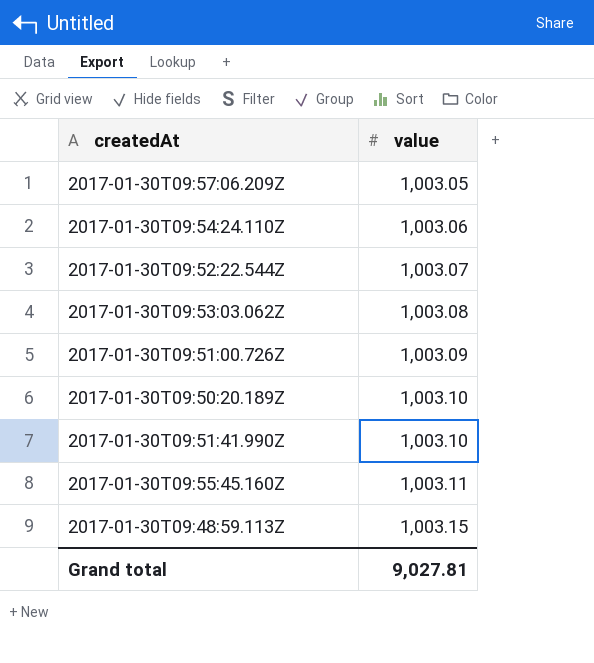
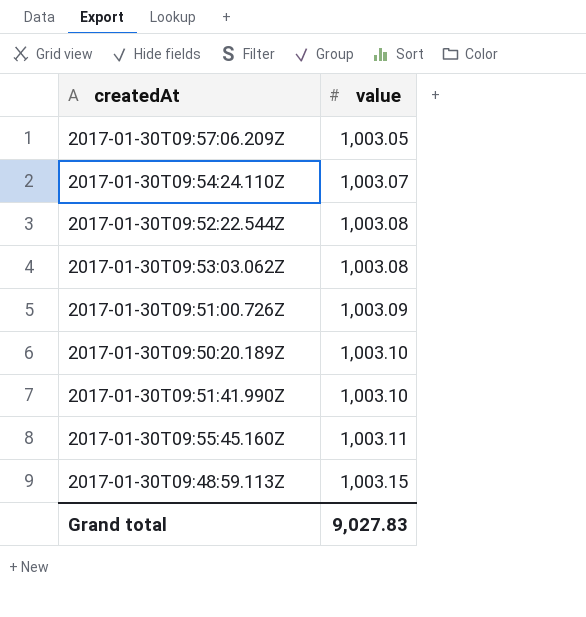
2017-01-30T09:54:24.110Z | value: 1,003.06 -> 1,003.07
2017-01-30T09:52:22.544Z | value: 1,003.07 -> 1,003.08
Grand total | value: 9,027.81 -> 9,027.83

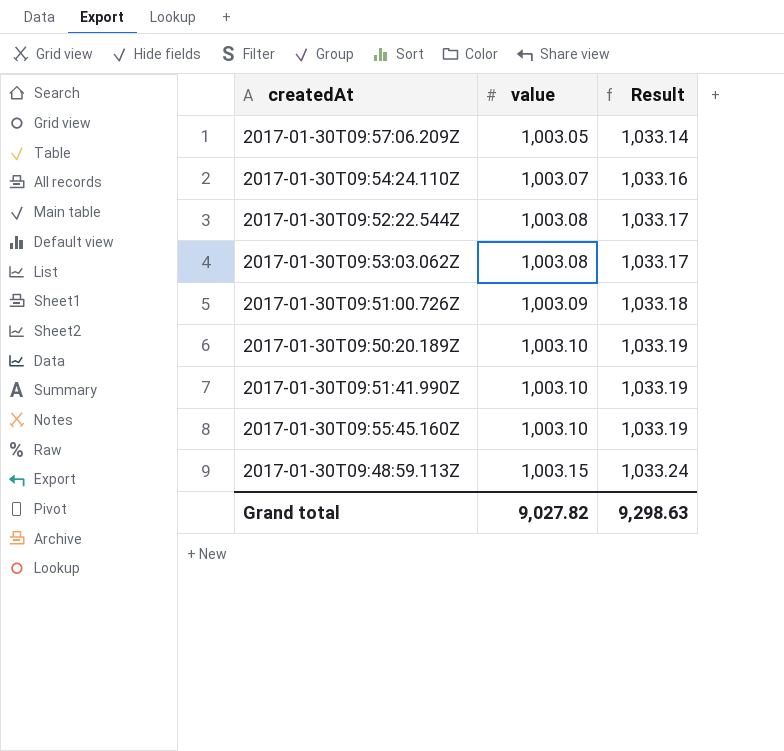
column Result | formula: none -> [value] * 1.03
2017-01-30T09:55:45.160Z | value: 1,003.11 -> 1,003.10
Grand total | value: 9,027.83 -> 9,027.82

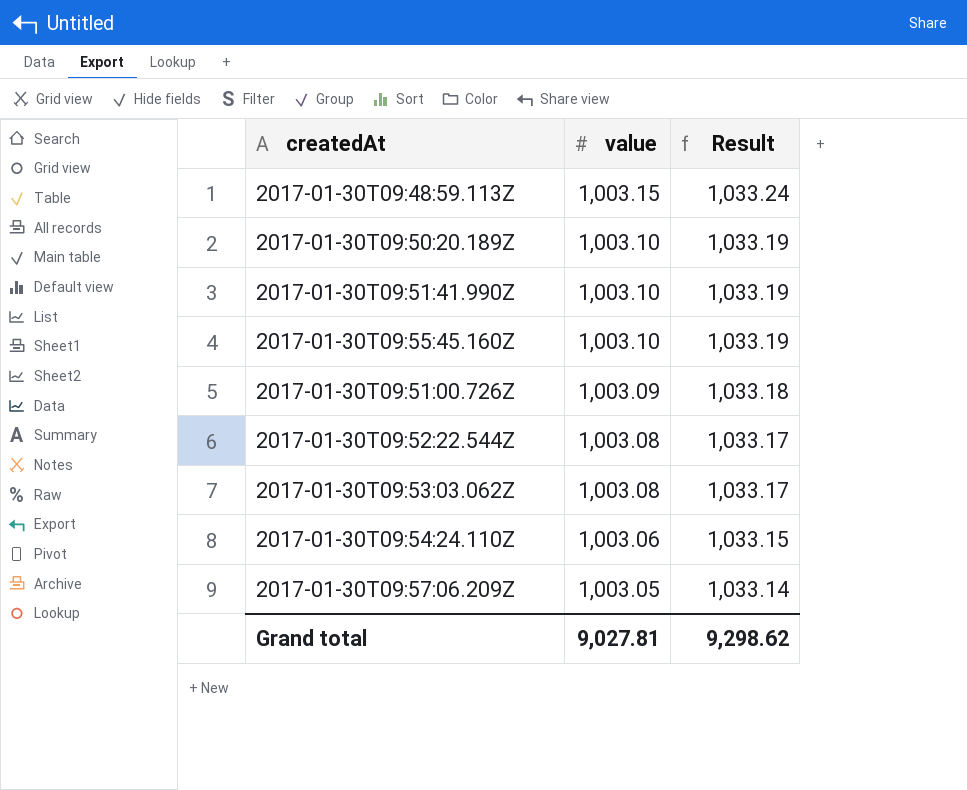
row order: value ascending -> value descending
2017-01-30T09:54:24.110Z | value: 1,003.07 -> 1,003.06
2017-01-30T09:54:24.110Z | Result: 1,033.16 -> 1,033.15
Grand total | value: 9,027.82 -> 9,027.81
Grand total | Result: 9,298.63 -> 9,298.62

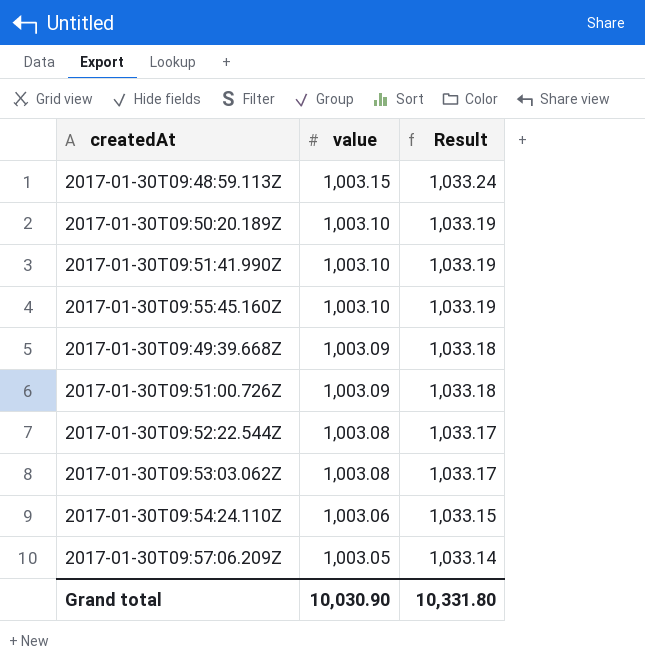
row 2017-01-30T09:49:39.668Z: none -> 1,003.09 | 1,033.18
Grand total | value: 9,027.81 -> 10,030.90
Grand total | Result: 9,298.62 -> 10,331.80

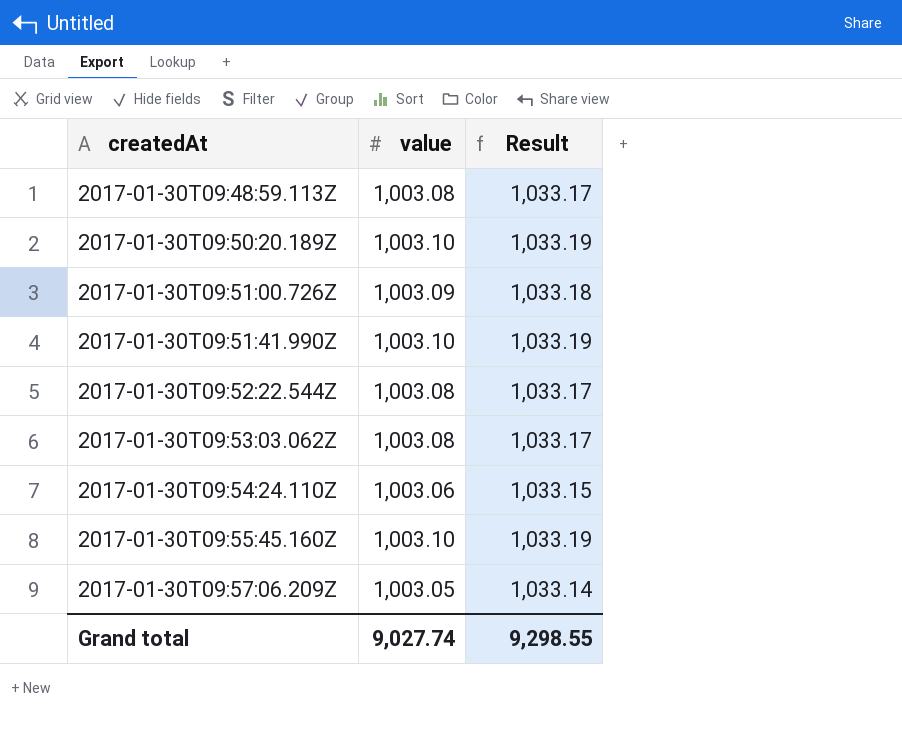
row order: value descending -> createdAt ascending
row 2017-01-30T09:49:39.668Z: 1,003.09 | 1,033.18 -> none
2017-01-30T09:48:59.113Z | value: 1,003.15 -> 1,003.08
2017-01-30T09:48:59.113Z | Result: 1,033.24 -> 1,033.17
Grand total | value: 10,030.90 -> 9,027.74
Grand total | Result: 10,331.80 -> 9,298.55

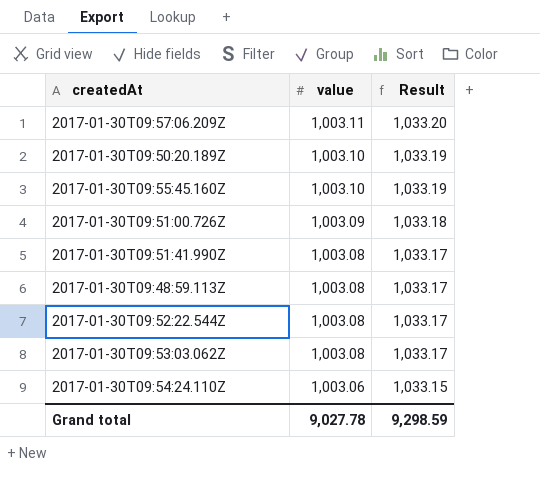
row order: createdAt ascending -> value descending
2017-01-30T09:57:06.209Z | value: 1,003.05 -> 1,003.11
2017-01-30T09:57:06.209Z | Result: 1,033.14 -> 1,033.20
2017-01-30T09:51:41.990Z | value: 1,003.10 -> 1,003.08
2017-01-30T09:51:41.990Z | Result: 1,033.19 -> 1,033.17
Grand total | value: 9,027.74 -> 9,027.78
Grand total | Result: 9,298.55 -> 9,298.59

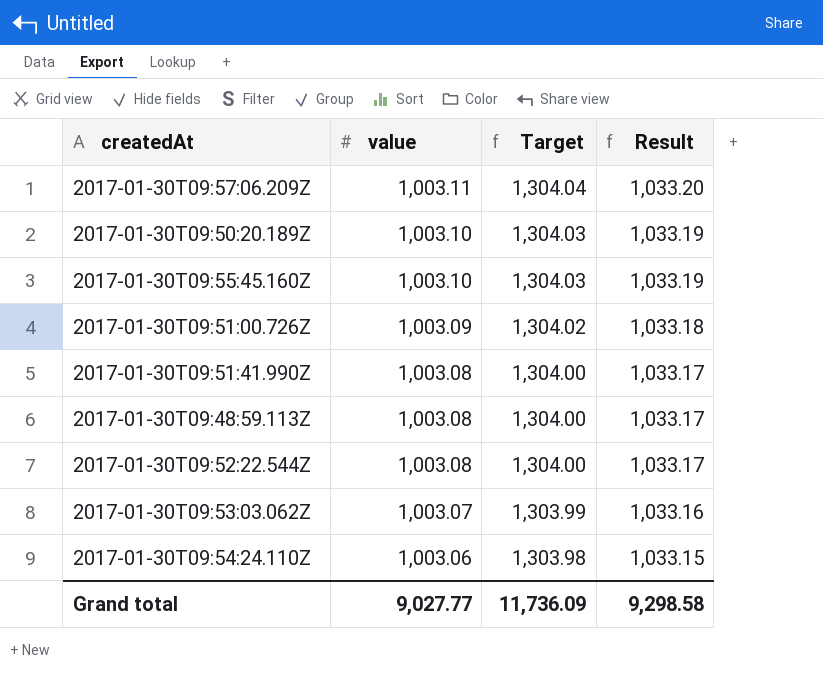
column Target | formula: none -> [value] * 1.3
2017-01-30T09:53:03.062Z | value: 1,003.08 -> 1,003.07
2017-01-30T09:53:03.062Z | Result: 1,033.17 -> 1,033.16
Grand total | value: 9,027.78 -> 9,027.77
Grand total | Result: 9,298.59 -> 9,298.58

